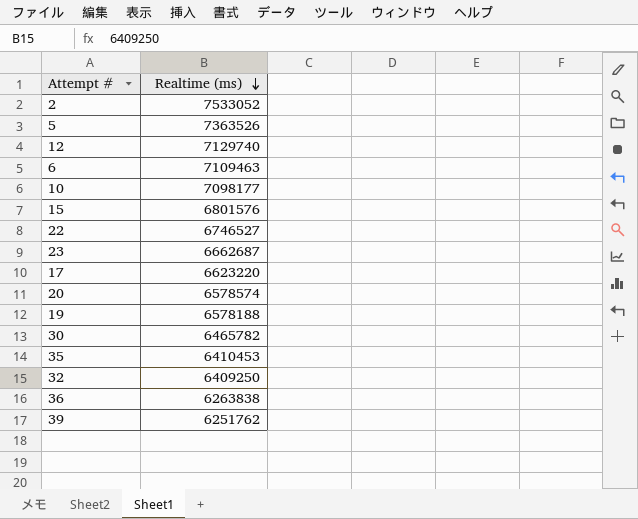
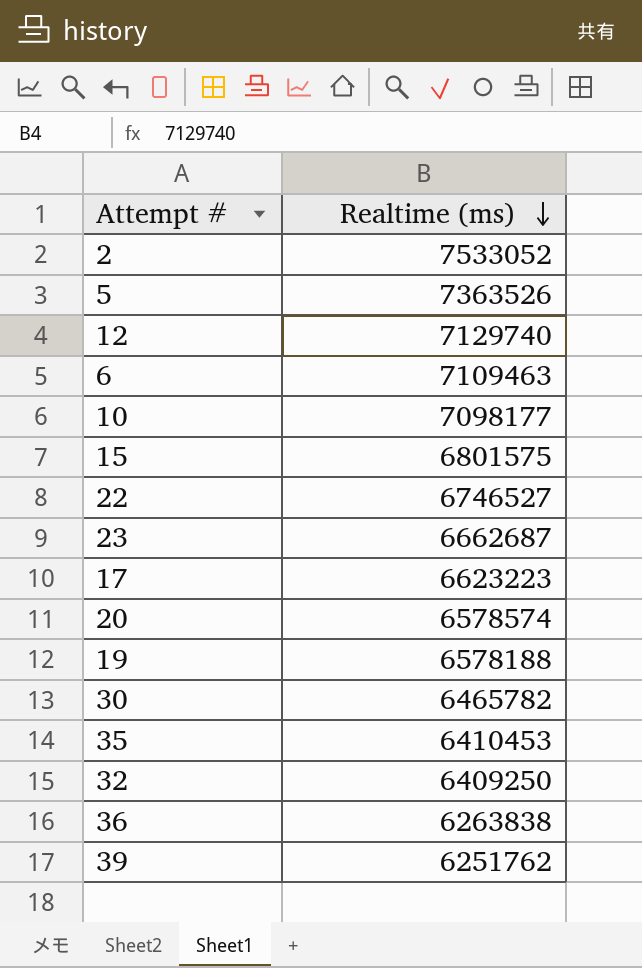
15 | Realtime (ms): 6801576 -> 6801575
17 | Realtime (ms): 6623220 -> 6623223

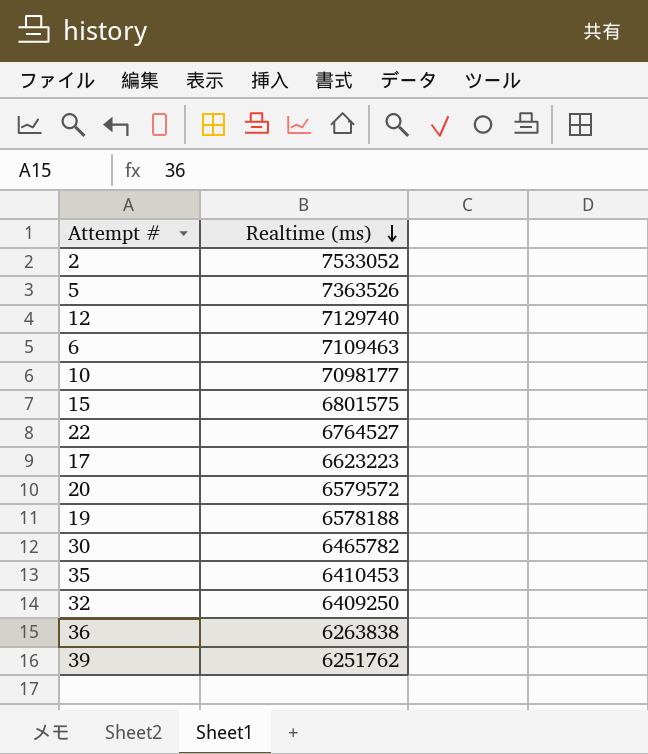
row 23: 6662687 -> none
22 | Realtime (ms): 6746527 -> 6764527
20 | Realtime (ms): 6578574 -> 6579572

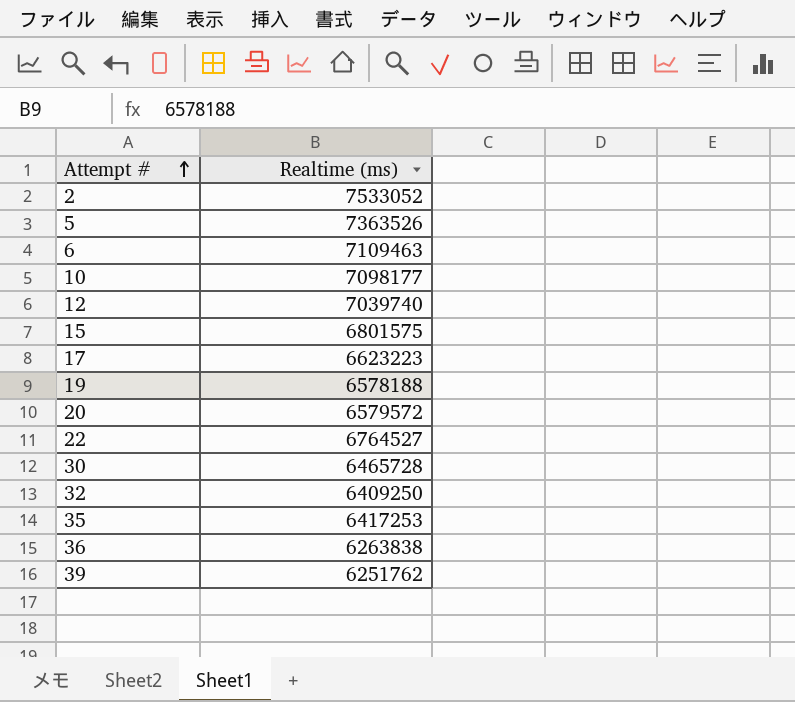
row order: Realtime (ms) descending -> Attempt # ascending
12 | Realtime (ms): 7129740 -> 7039740
30 | Realtime (ms): 6465782 -> 6465728
35 | Realtime (ms): 6410453 -> 6417253

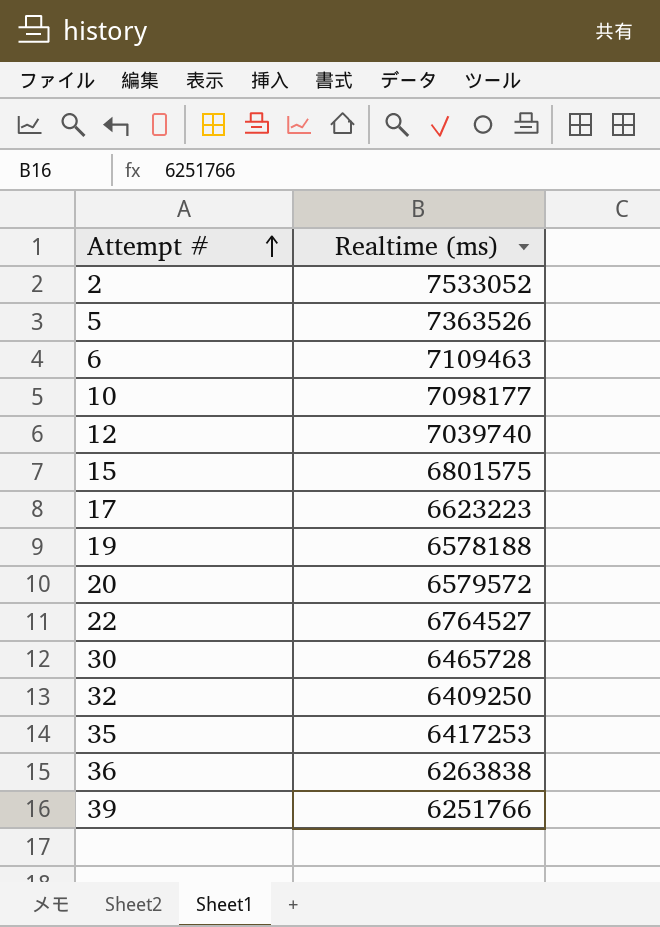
39 | Realtime (ms): 6251762 -> 6251766

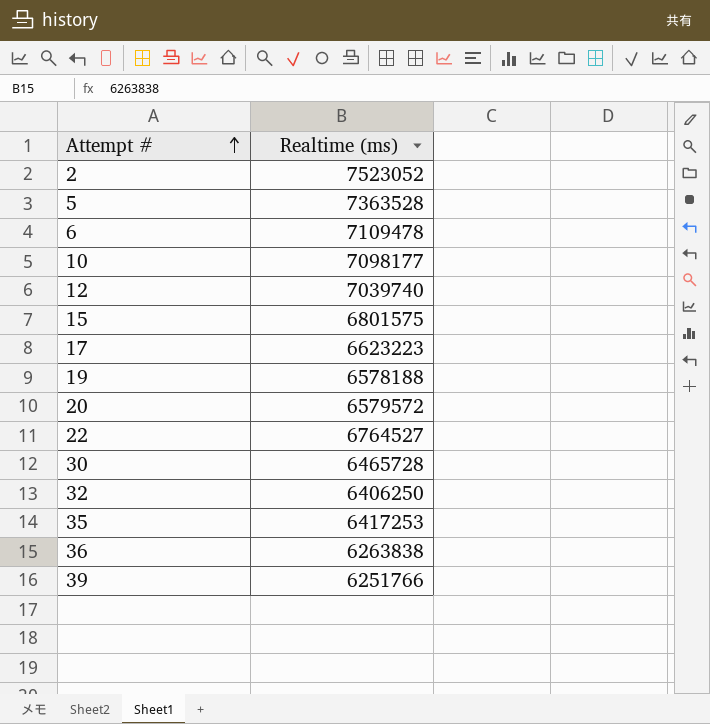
2 | Realtime (ms): 7533052 -> 7523052
5 | Realtime (ms): 7363526 -> 7363528
6 | Realtime (ms): 7109463 -> 7109478
32 | Realtime (ms): 6409250 -> 6406250

